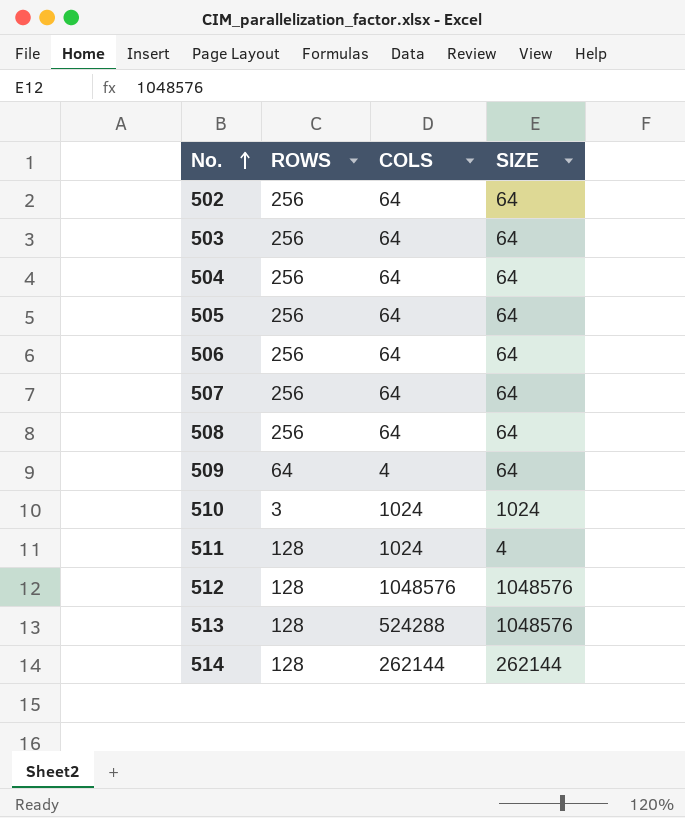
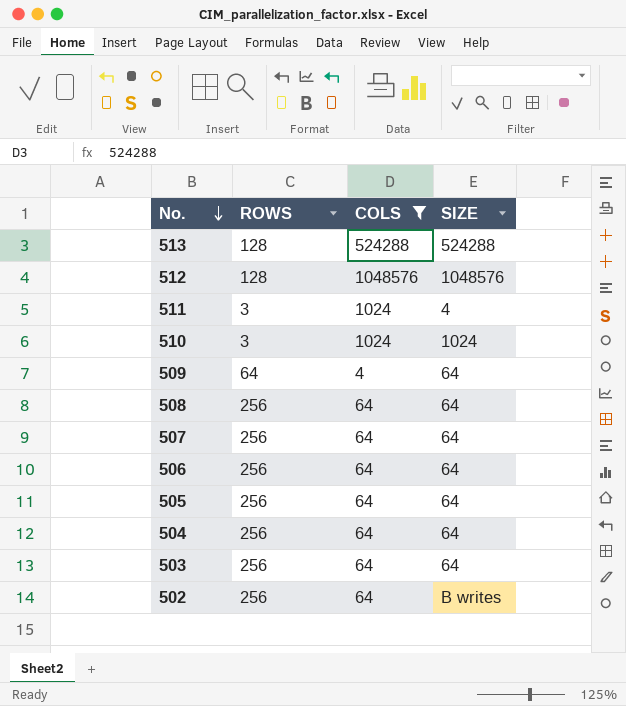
filter: none -> COLS != 262144
row order: No. ascending -> No. descending
513 | SIZE: 1048576 -> 524288
511 | ROWS: 128 -> 3
502 | SIZE: 64 -> B writes

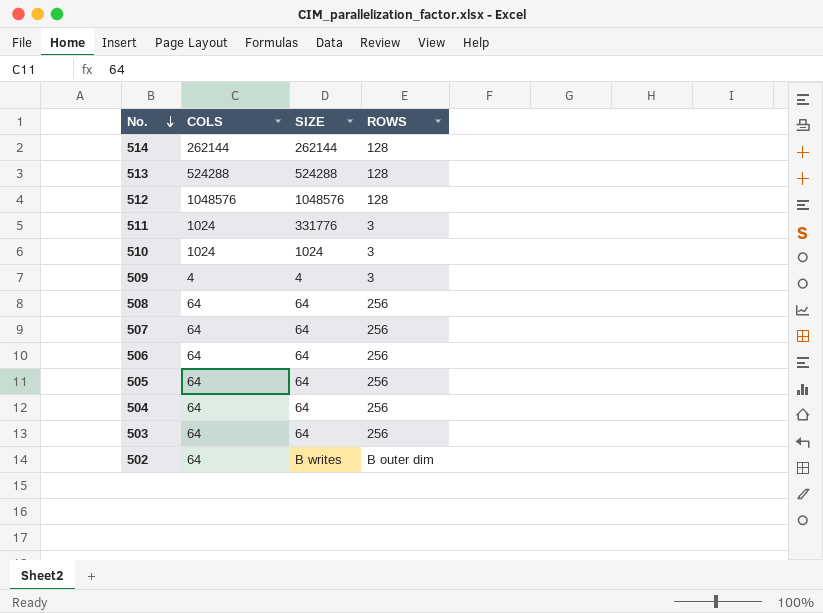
filter: COLS != 262144 -> none
column ROWS | position: 2 -> 4
511 | SIZE: 4 -> 331776
509 | SIZE: 64 -> 4
509 | ROWS: 64 -> 3
502 | ROWS: 256 -> B outer dim

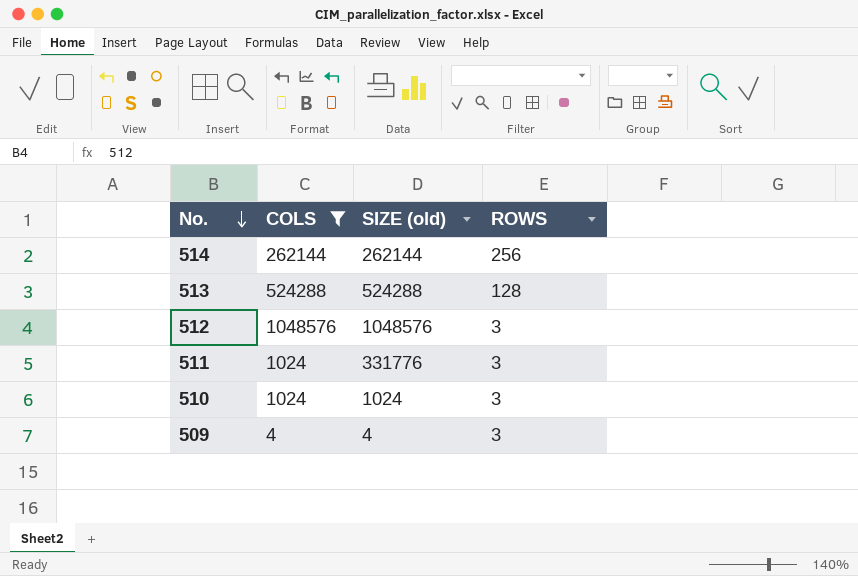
filter: none -> COLS != 64
column name: SIZE -> SIZE (old)
514 | ROWS: 128 -> 256
512 | ROWS: 128 -> 3

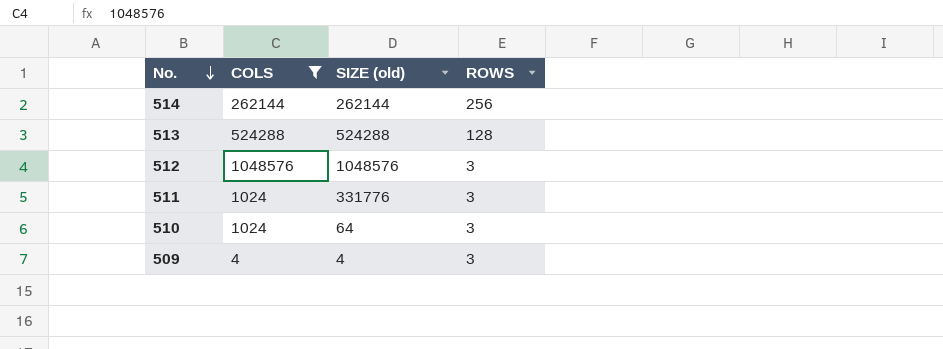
510 | SIZE (old): 1024 -> 64

